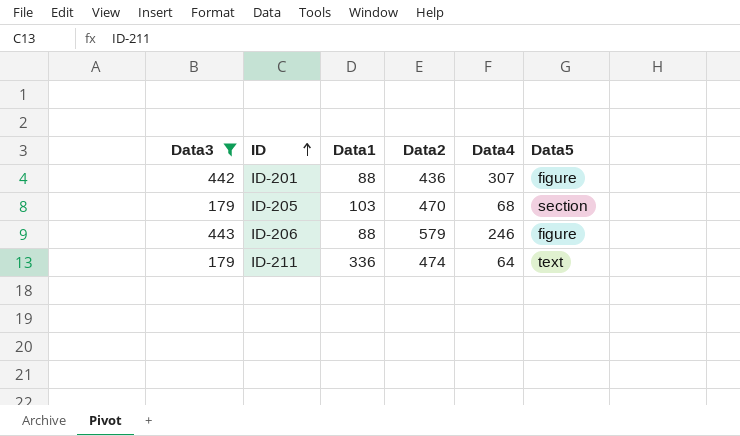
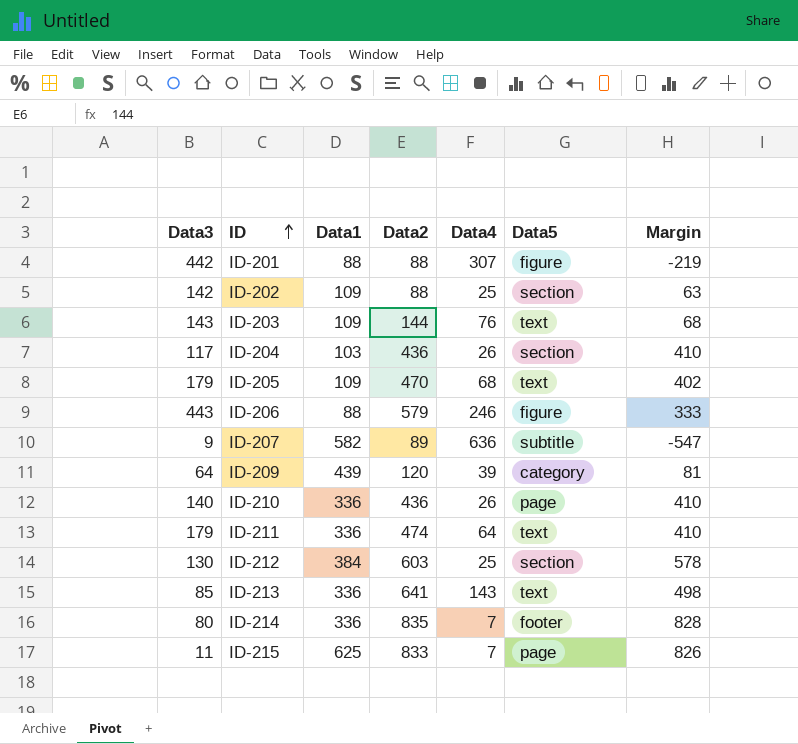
filter: Data3 >= 179 -> none
column Margin | formula: none -> [Data2] - [Data4]
ID-201 | Data2: 436 -> 88
ID-205 | Data1: 103 -> 109
ID-205 | Data5: section -> text

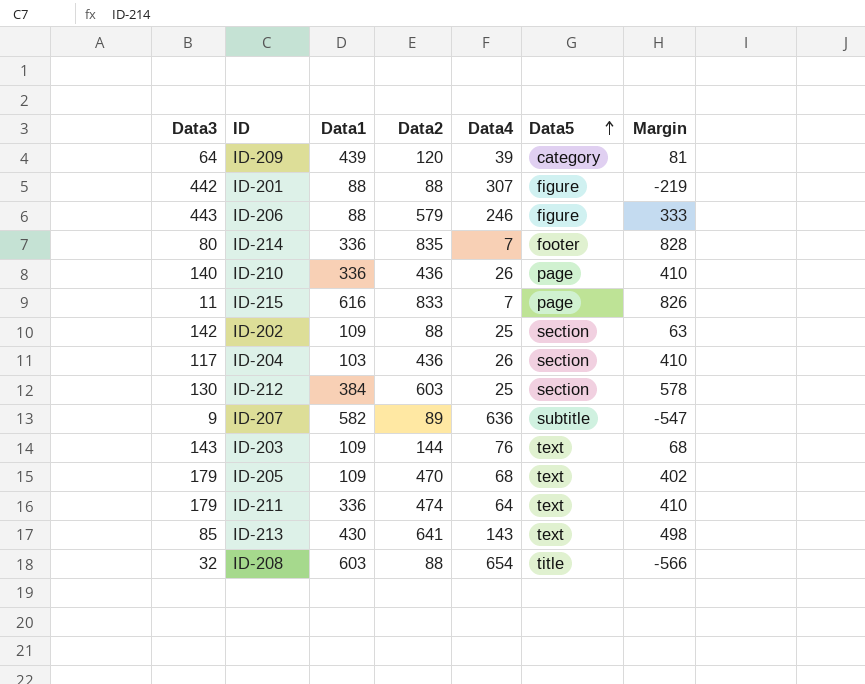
row order: ID ascending -> Data5 ascending
ID-215 | Data1: 625 -> 616
ID-213 | Data1: 336 -> 430
row ID-208: none -> 32 | 603 | 88 | 654 | title | -566

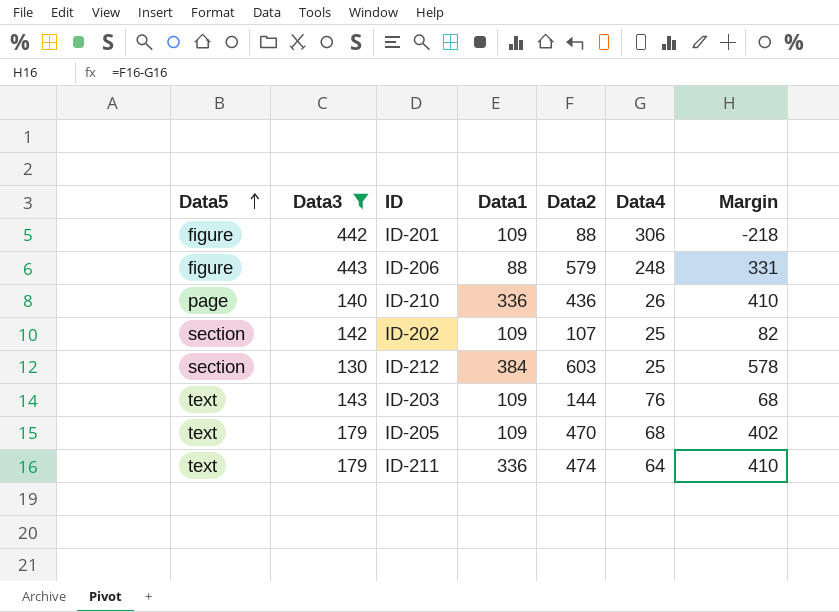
filter: none -> Data3 >= 130
column Data5 | position: 6 -> 1
ID-201 | Data1: 88 -> 109
ID-201 | Data4: 307 -> 306
ID-201 | Margin: -219 -> -218
ID-206 | Data4: 246 -> 248
ID-206 | Margin: 333 -> 331
ID-202 | Data2: 88 -> 107
ID-202 | Margin: 63 -> 82

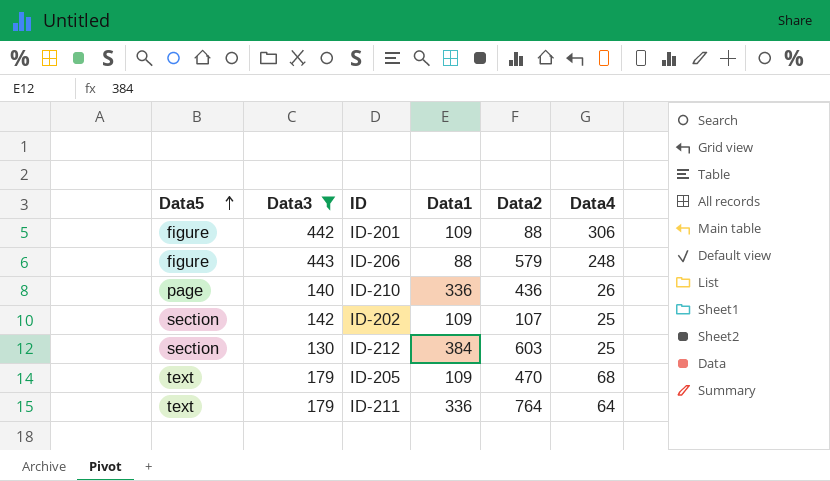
column Margin | formula: [Data2] - [Data4] -> none
row ID-203: text | 143 | 109 | 144 | 76 | 68 -> none
ID-211 | Data2: 474 -> 764

